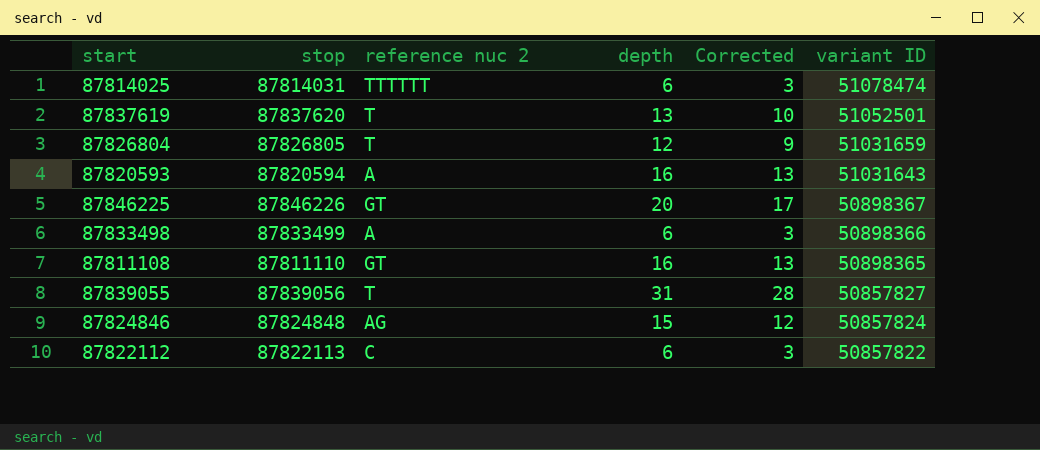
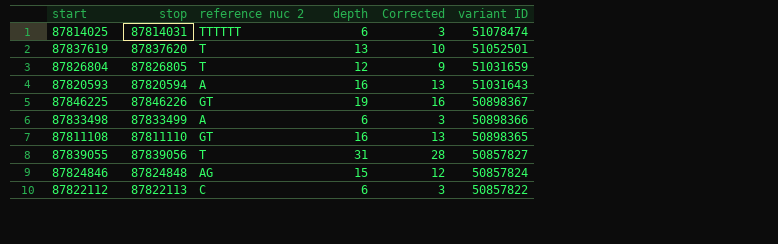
87846225 | depth: 20 -> 19
87846225 | Corrected: 17 -> 16

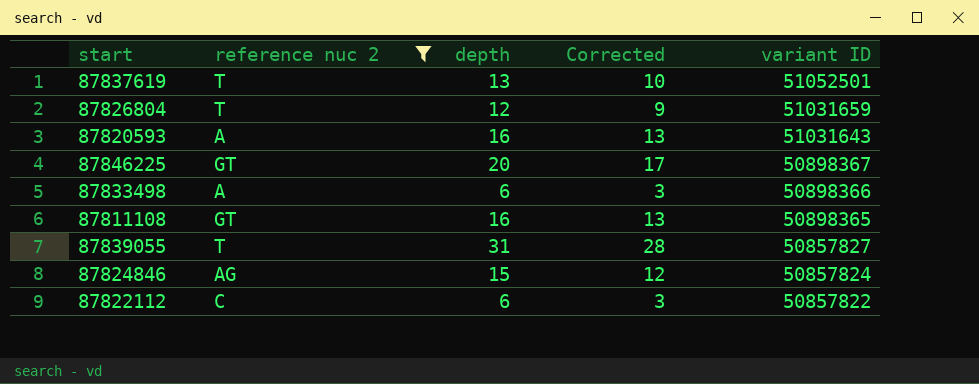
filter: none -> reference nuc 2 != TTTTTT
column stop | position: 2 -> none
87846225 | depth: 19 -> 20
87846225 | Corrected: 16 -> 17

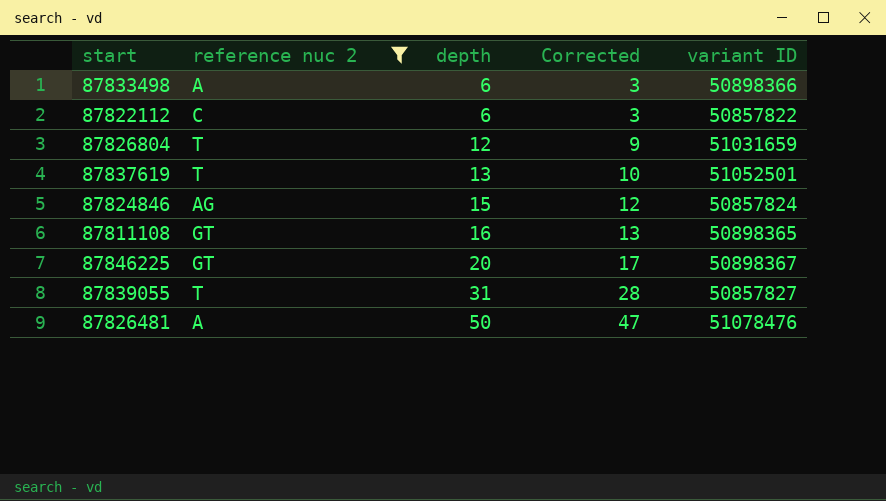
row order: variant ID descending -> depth ascending
row 87820593: A | 16 | 13 | 51031643 -> none
row 87826481: none -> A | 50 | 47 | 51078476

